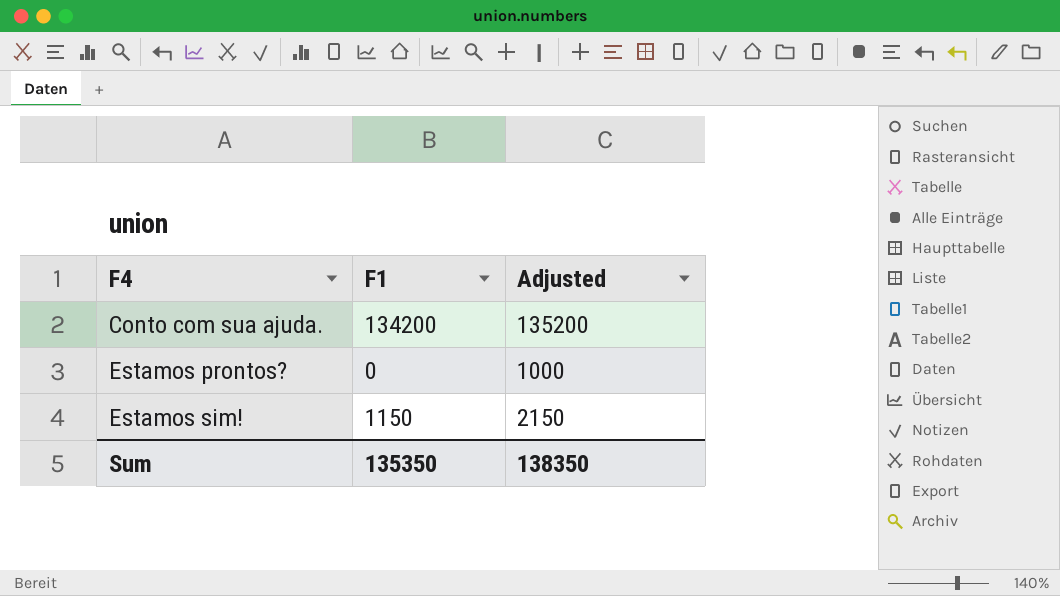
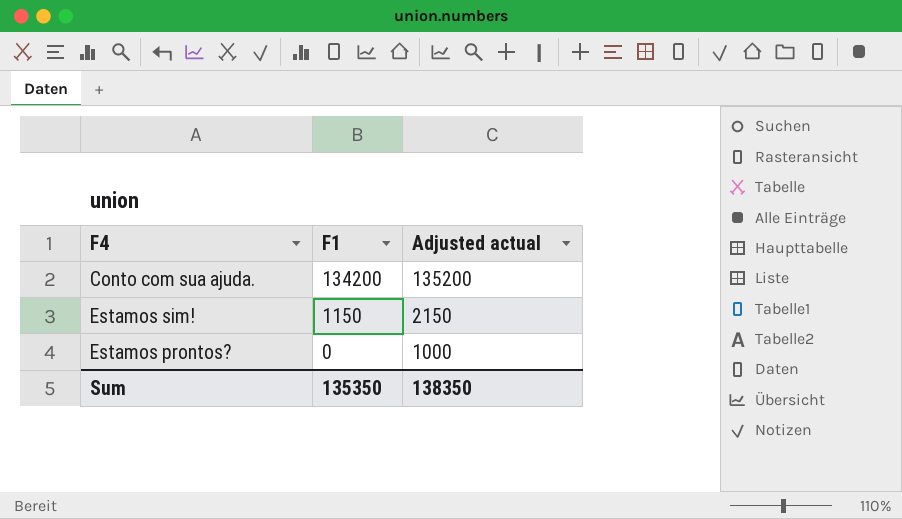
row order: F4 ascending -> F1 descending
column name: Adjusted -> Adjusted actual

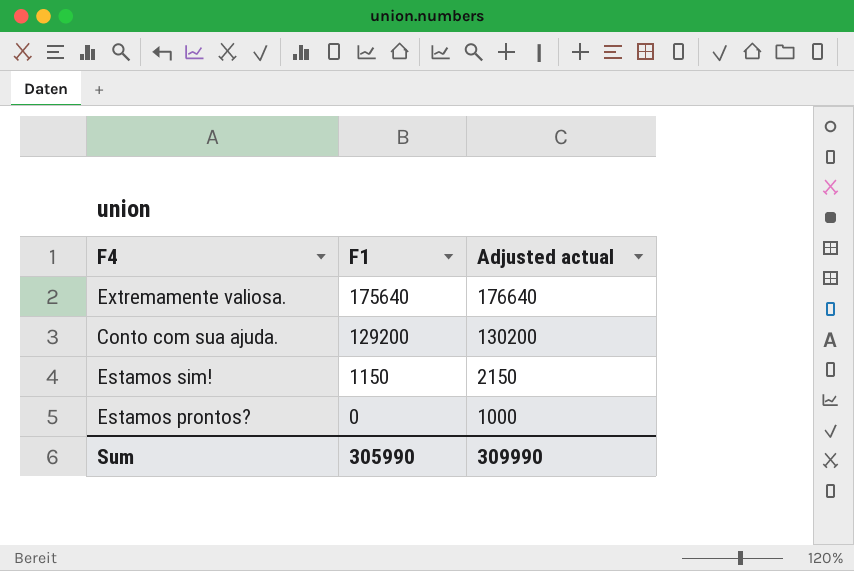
row Extremamente valiosa.: none -> 175640 | 176640
Conto com sua ajuda. | F1: 134200 -> 129200
Conto com sua ajuda. | Adjusted actual: 135200 -> 130200
Sum | F1: 135350 -> 305990
Sum | Adjusted actual: 138350 -> 309990

